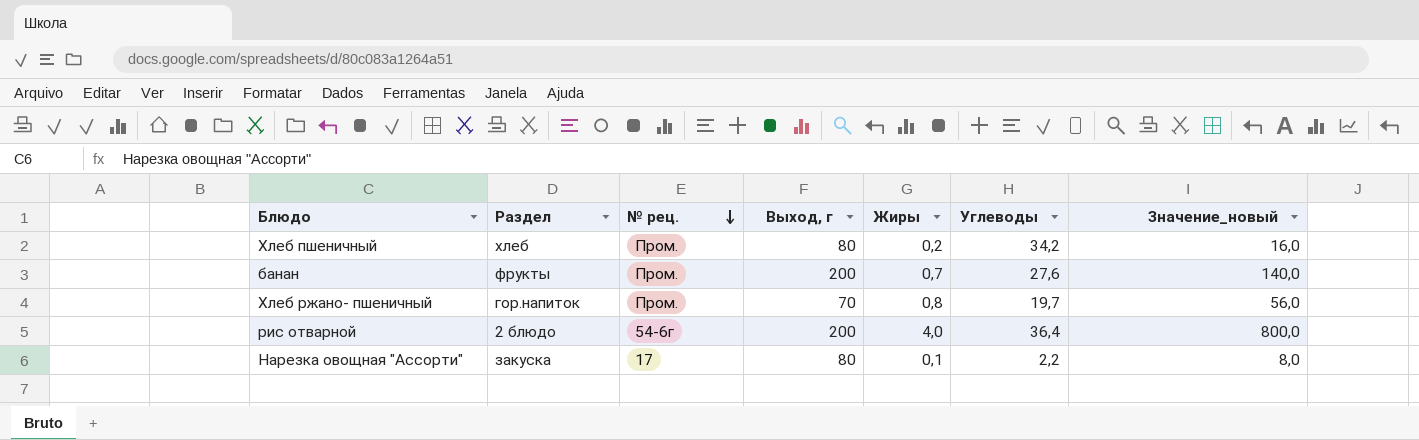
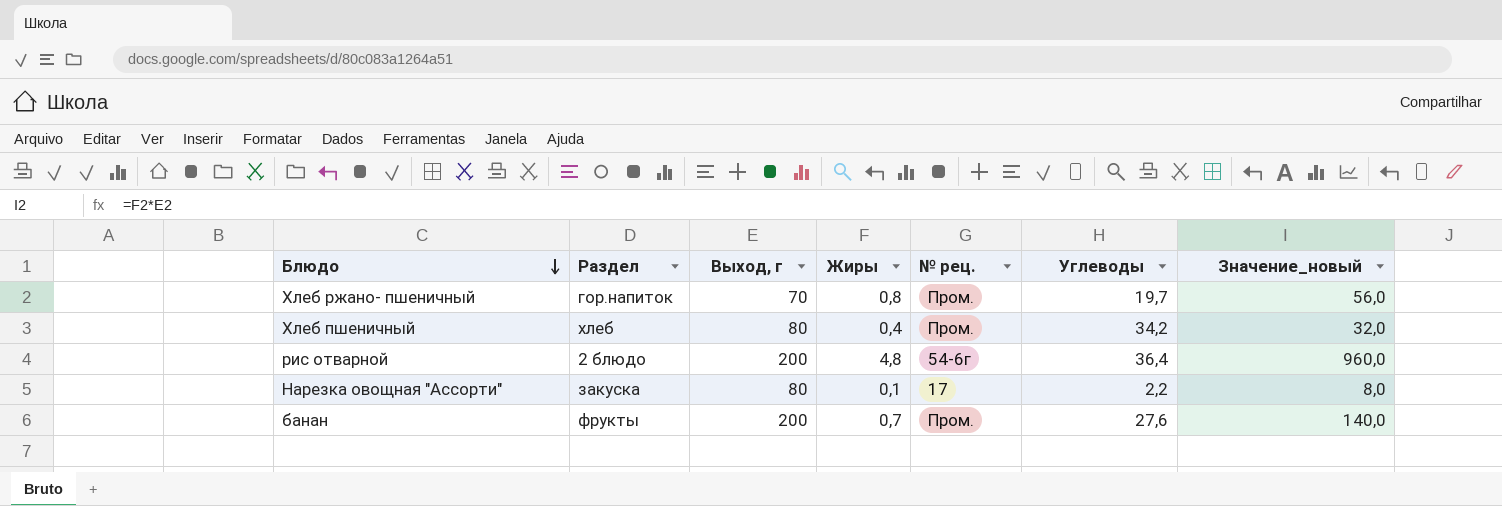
row order: № рец. descending -> Блюдо descending
column № рец. | position: 3 -> 5
Хлеб пшеничный | Жиры: 0,2 -> 0,4
Хлеб пшеничный | Значение_новый: 16,0 -> 32,0
рис отварной | Жиры: 4,0 -> 4,8
рис отварной | Значение_новый: 800,0 -> 960,0

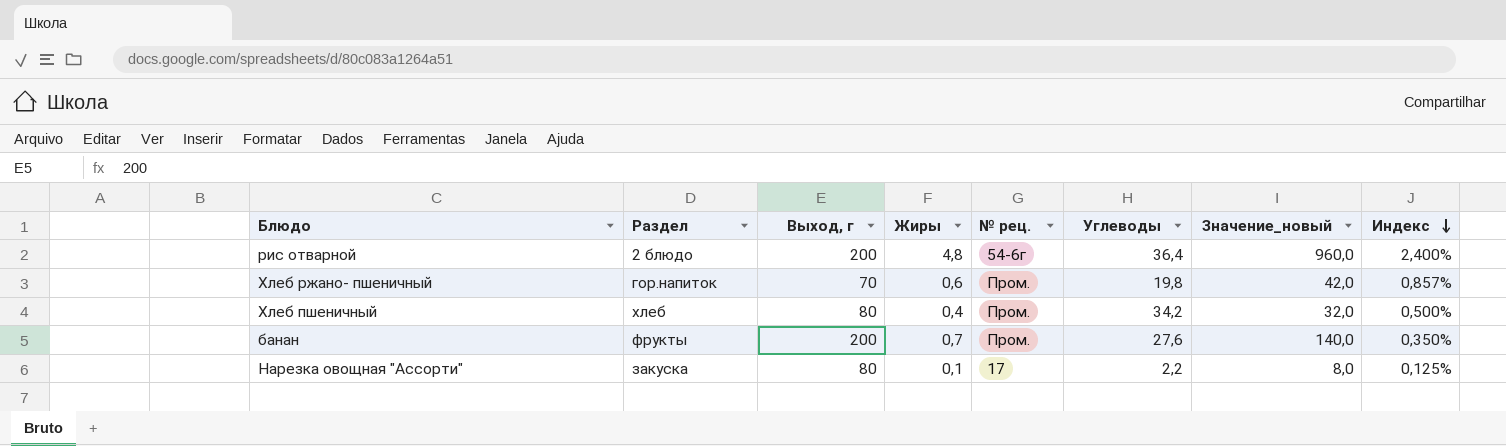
row order: Блюдо descending -> Индекс descending
column Индекс | formula: none -> [Жиры] / [Выход, г]
Хлеб ржано- пшеничный | Жиры: 0,8 -> 0,6
Хлеб ржано- пшеничный | Углеводы: 19,7 -> 19,8
Хлеб ржано- пшеничный | Значение_новый: 56,0 -> 42,0

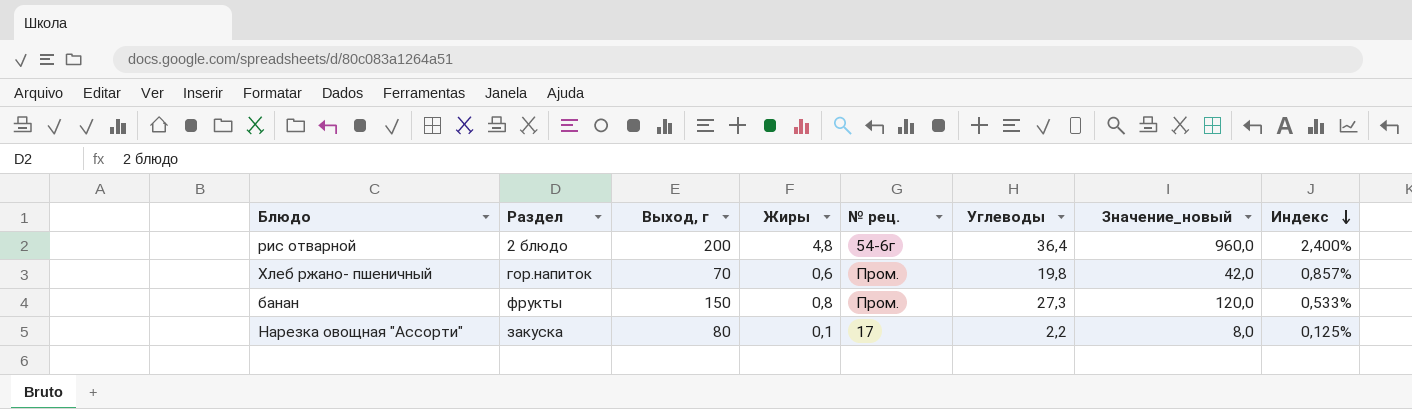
row Хлеб пшеничный: хлеб | 80 | 0,4 | Пром. | 34,2 | 32,0 | 0,500% -> none
банан | Выход, г: 200 -> 150
банан | Жиры: 0,7 -> 0,8
банан | Углеводы: 27,6 -> 27,3
банан | Значение_новый: 140,0 -> 120,0
банан | Индекс: 0,350% -> 0,533%

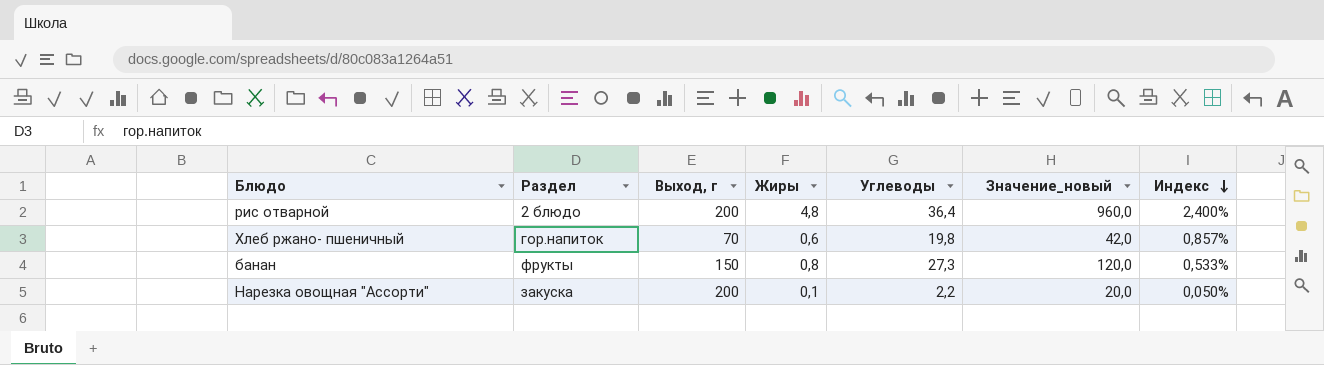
column № рец. | position: 5 -> none
Нарезка овощная "Ассорти" | Выход, г: 80 -> 200
Нарезка овощная "Ассорти" | Значение_новый: 8,0 -> 20,0
Нарезка овощная "Ассорти" | Индекс: 0,125% -> 0,050%

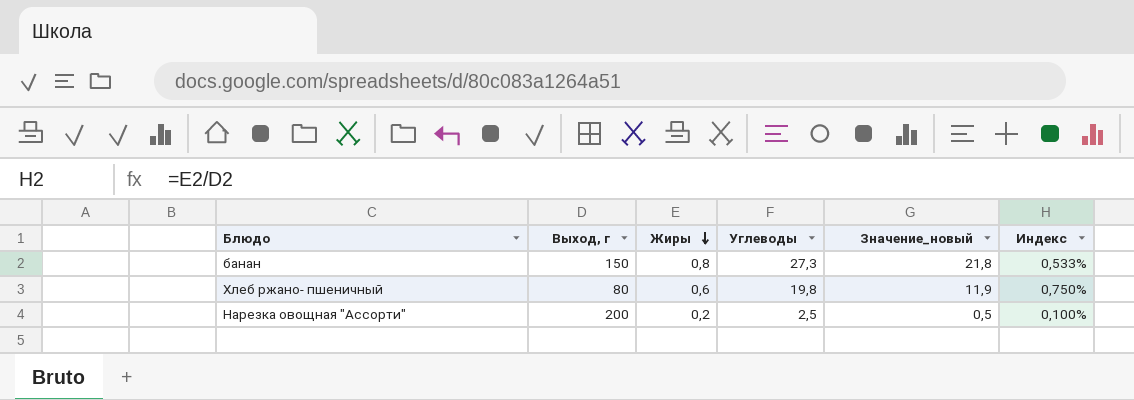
row order: Индекс descending -> Жиры descending
column Раздел | position: 2 -> none
column Значение_новый | formula: [Выход, г] * [Жиры] -> [Жиры] * [Углеводы]
row рис отварной: 2 блюдо | 200 | 4,8 | 36,4 | 960,0 | 2,400% -> none
Хлеб ржано- пшеничный | Выход, г: 70 -> 80
Хлеб ржано- пшеничный | Индекс: 0,857% -> 0,750%
Нарезка овощная "Ассорти" | Жиры: 0,1 -> 0,2
Нарезка овощная "Ассорти" | Углеводы: 2,2 -> 2,5
Нарезка овощная "Ассорти" | Индекс: 0,050% -> 0,100%

